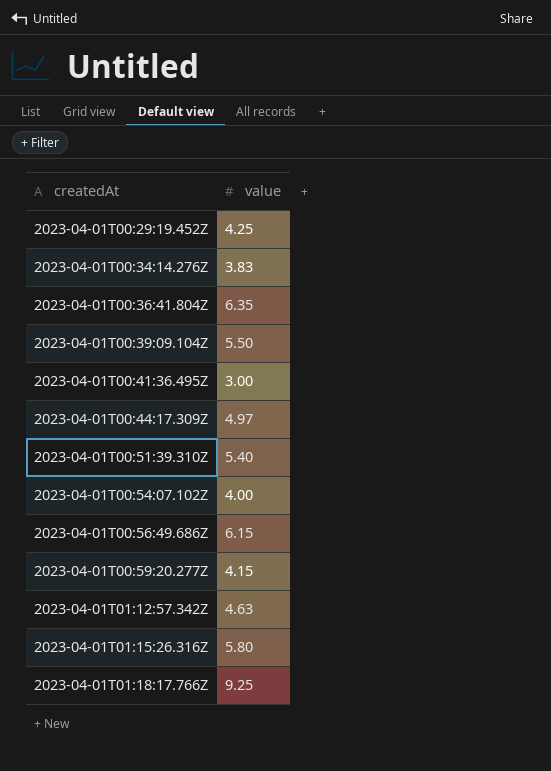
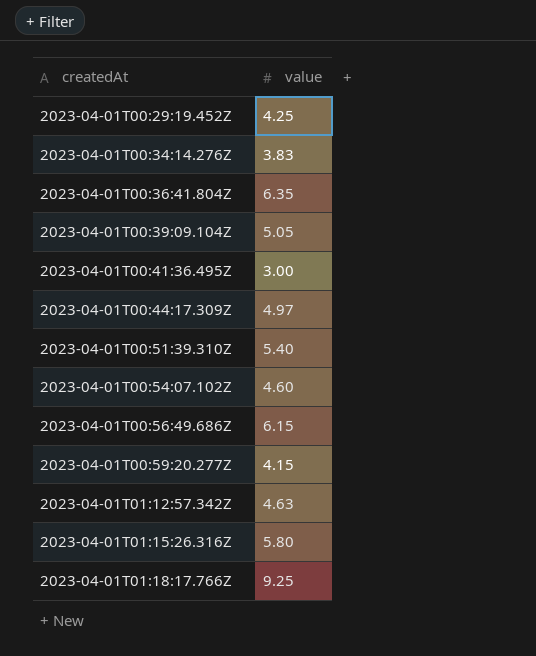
2023-04-01T00:39:09.104Z | value: 5.50 -> 5.05
2023-04-01T00:54:07.102Z | value: 4.00 -> 4.60

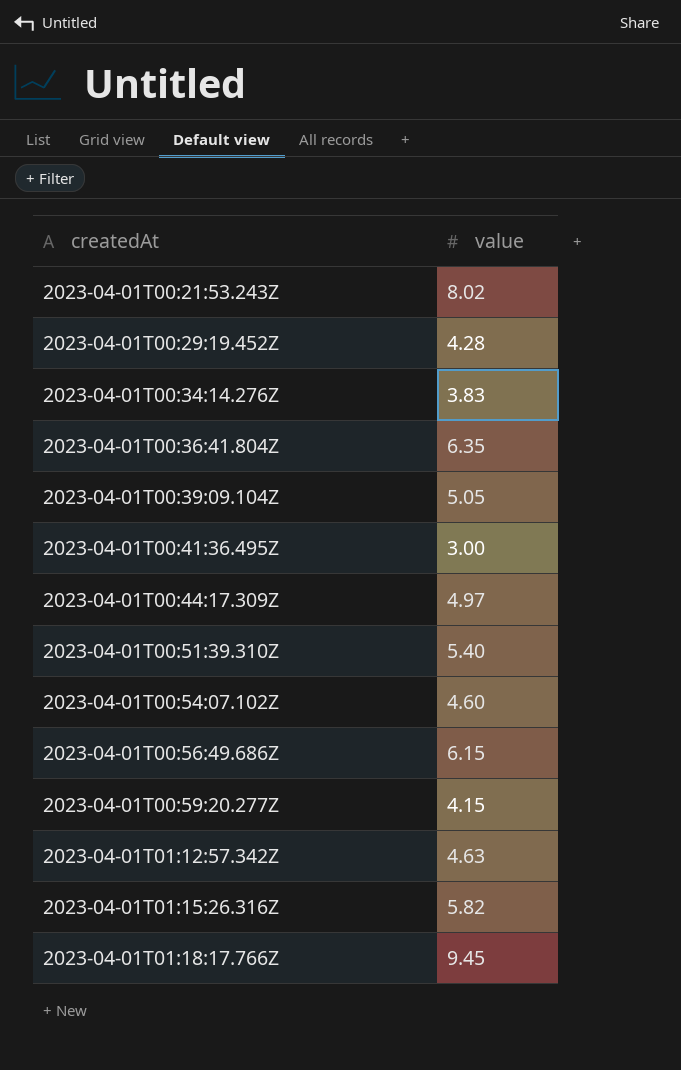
row 2023-04-01T00:21:53.243Z: none -> 8.02
2023-04-01T00:29:19.452Z | value: 4.25 -> 4.28
2023-04-01T01:15:26.316Z | value: 5.80 -> 5.82
2023-04-01T01:18:17.766Z | value: 9.25 -> 9.45

